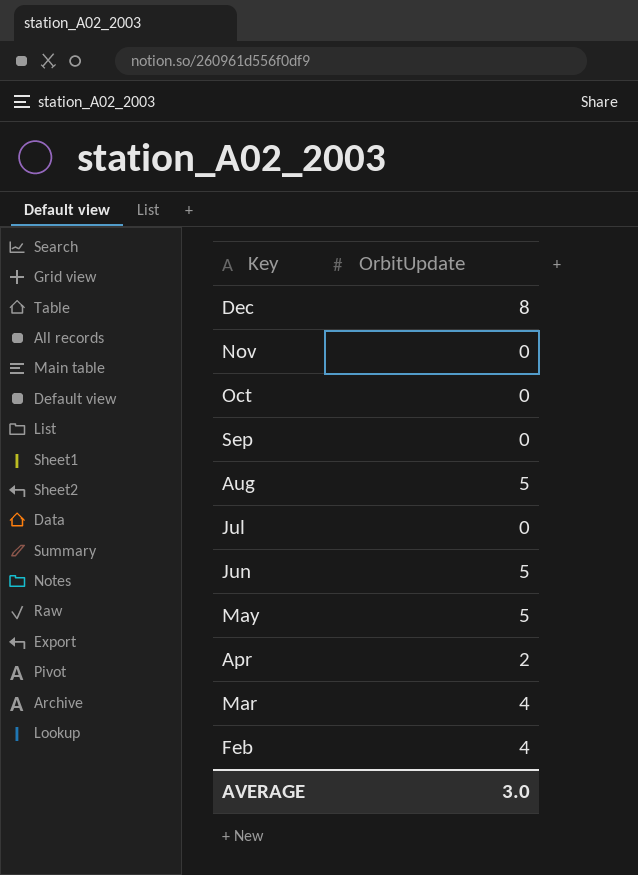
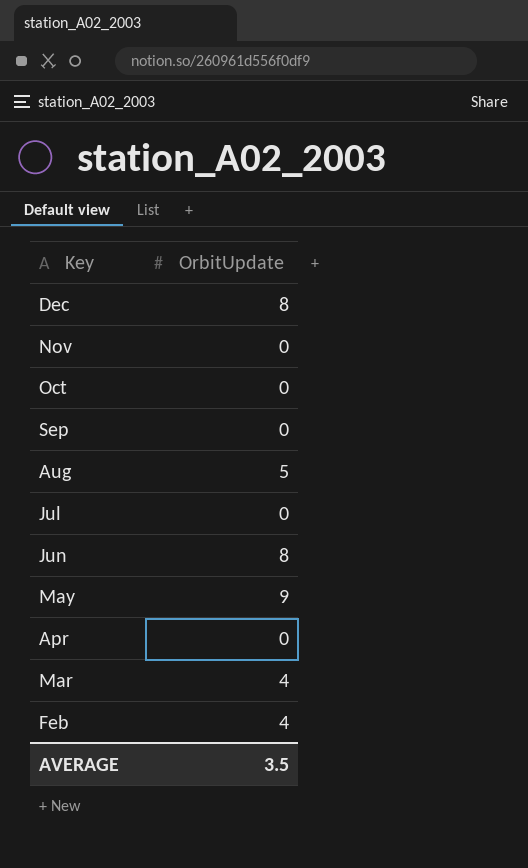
Jun | OrbitUpdate: 5 -> 8
May | OrbitUpdate: 5 -> 9
Apr | OrbitUpdate: 2 -> 0
AVERAGE | OrbitUpdate: 3.0 -> 3.5

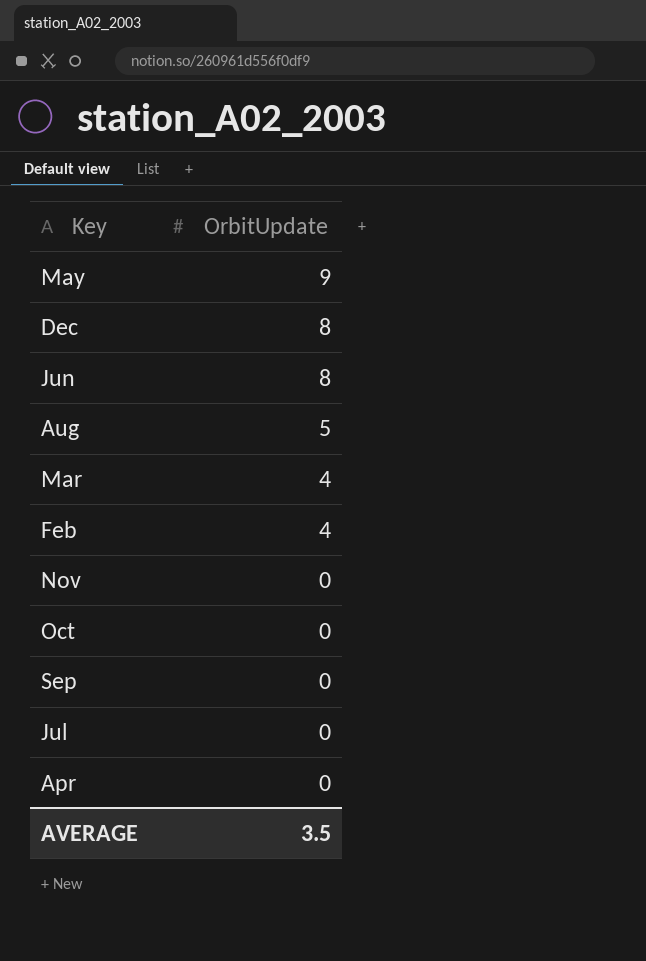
row order: Key descending -> OrbitUpdate descending

